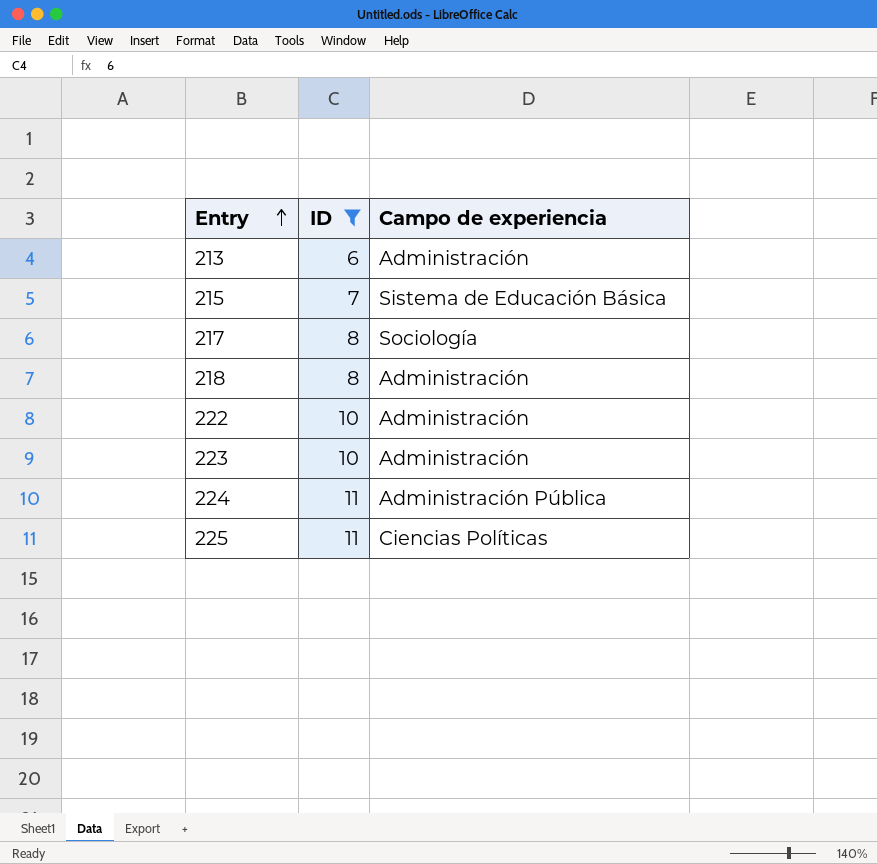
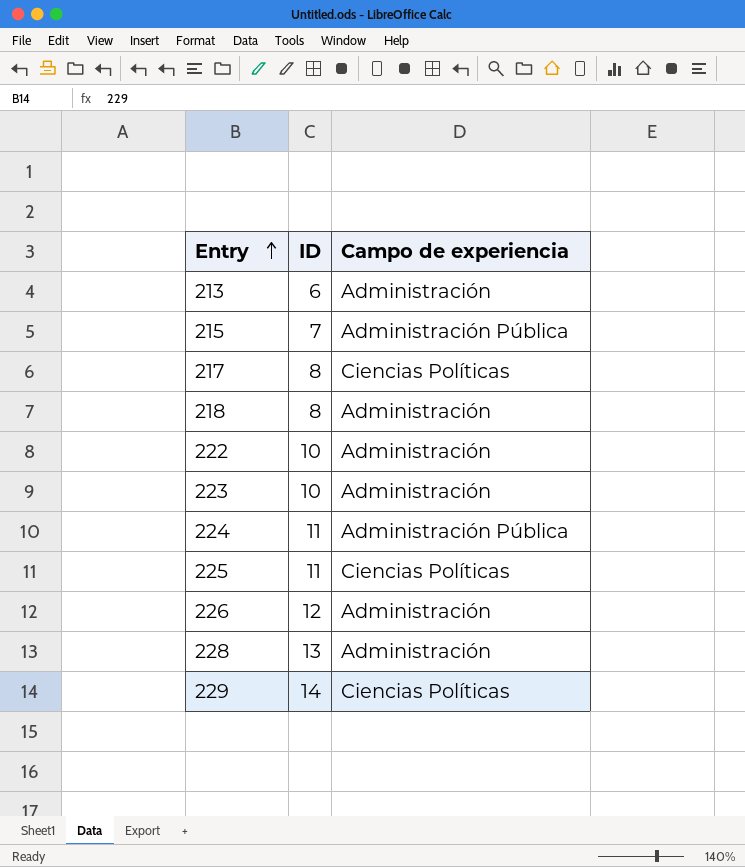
filter: ID <= 11 -> none
215 | Campo de experiencia: Sistema de Educación Básica -> Administración Pública
217 | Campo de experiencia: Sociología -> Ciencias Políticas

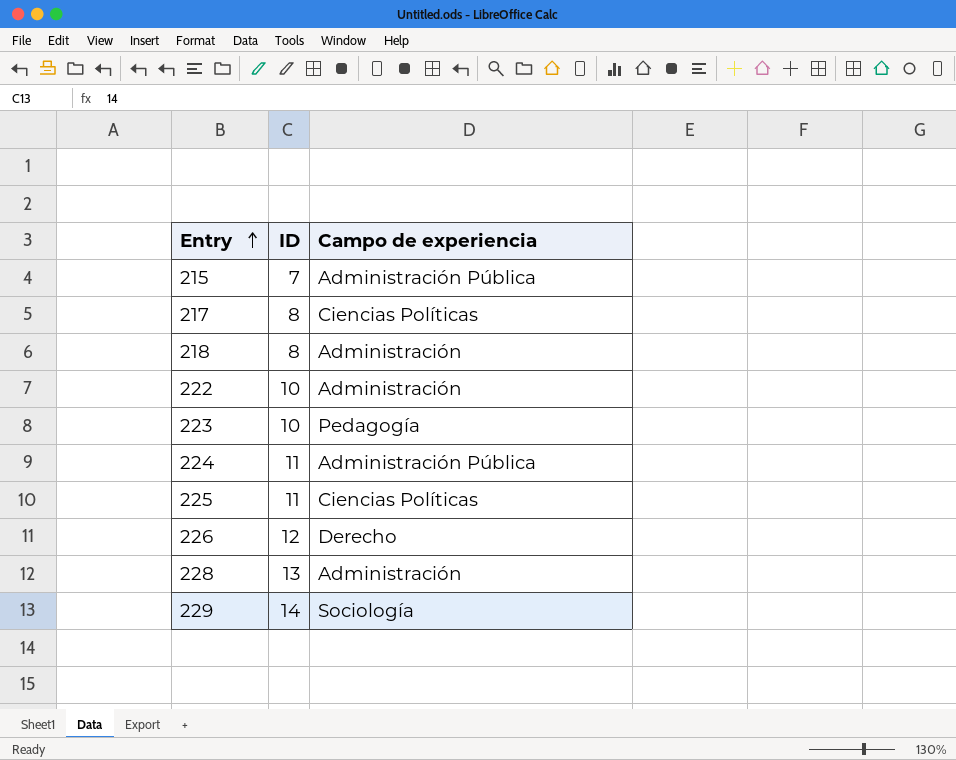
row 213: 6 | Administración -> none
223 | Campo de experiencia: Administración -> Pedagogía
226 | Campo de experiencia: Administración -> Derecho
229 | Campo de experiencia: Ciencias Políticas -> Sociología

